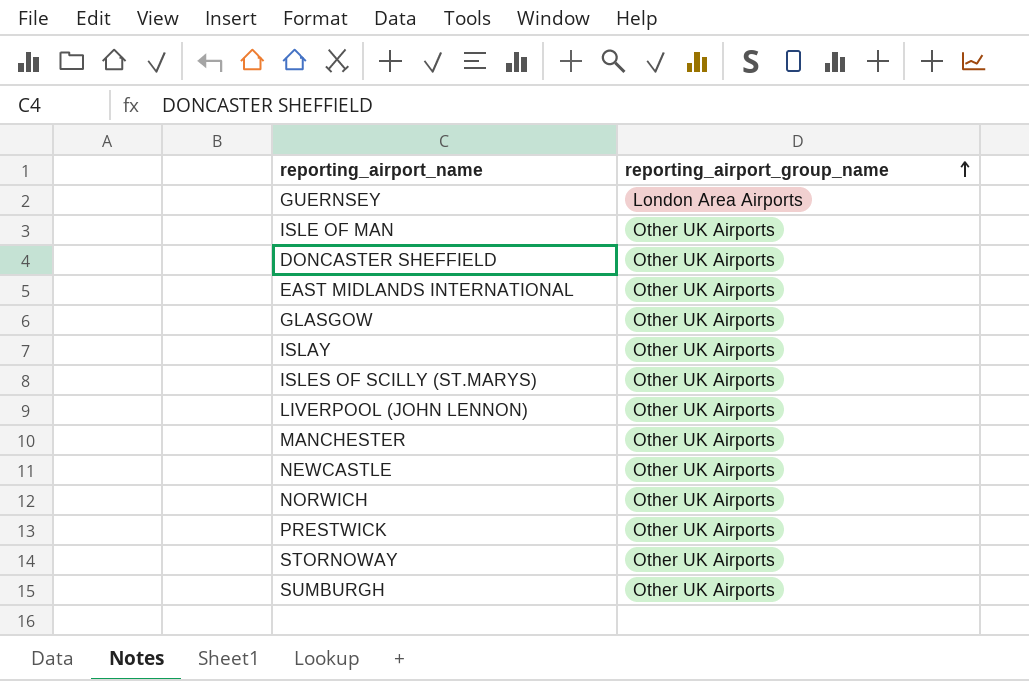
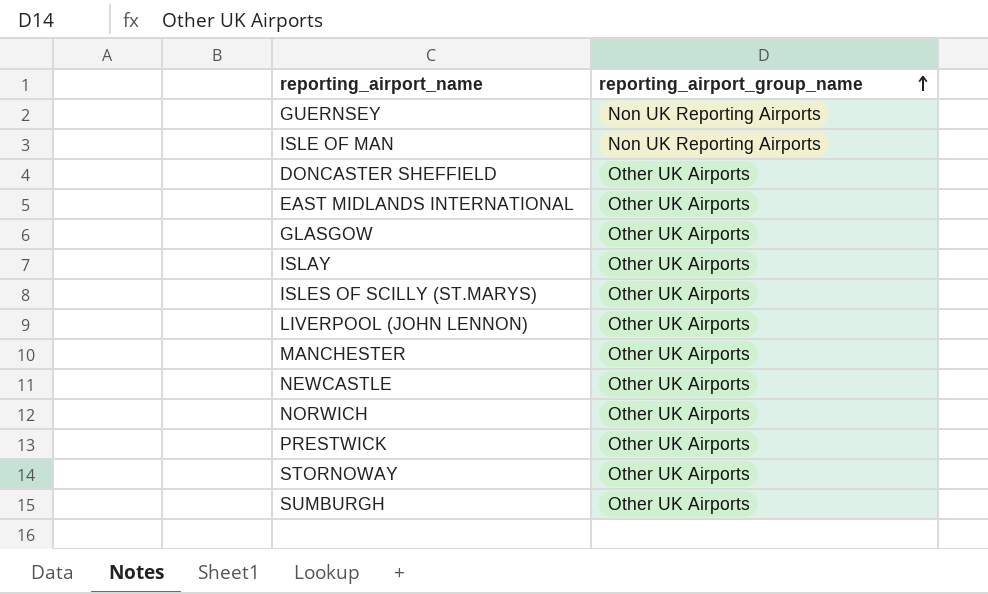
GUERNSEY | reporting_airport_group_name: London Area Airports -> Non UK Reporting Airports
ISLE OF MAN | reporting_airport_group_name: Other UK Airports -> Non UK Reporting Airports

